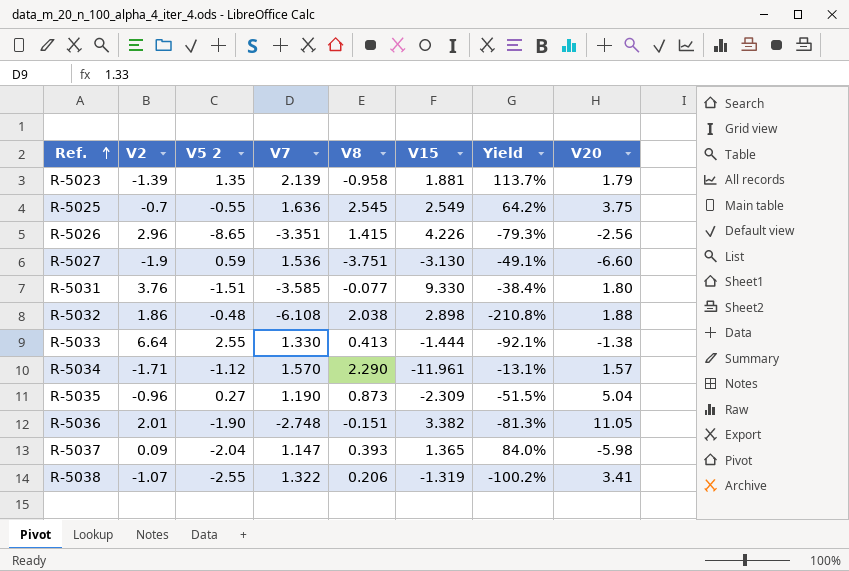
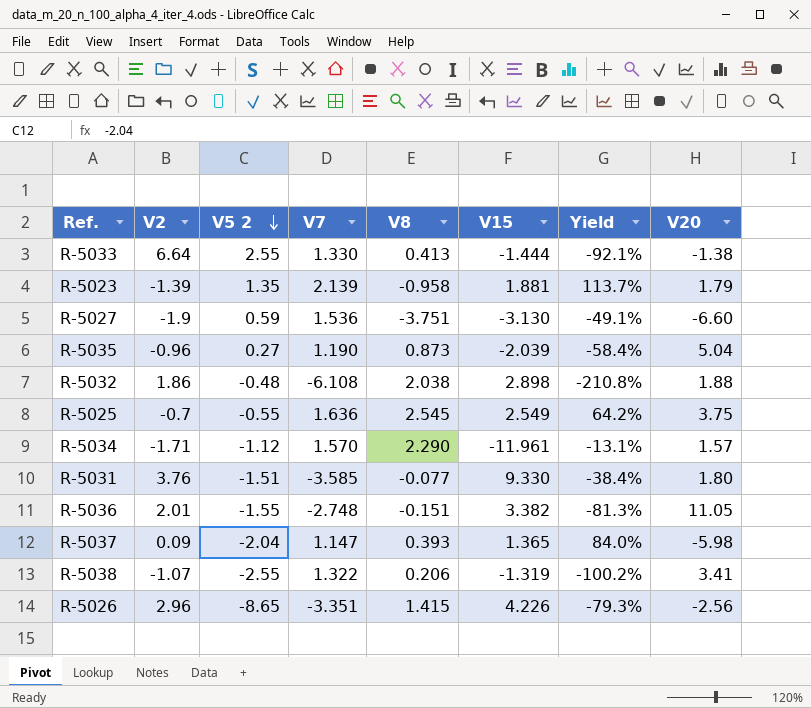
row order: Ref. ascending -> V5 2 descending
R-5035 | V15: -2.309 -> -2.039
R-5035 | Yield: -51.5% -> -58.4%
R-5036 | V5 2: -1.90 -> -1.55

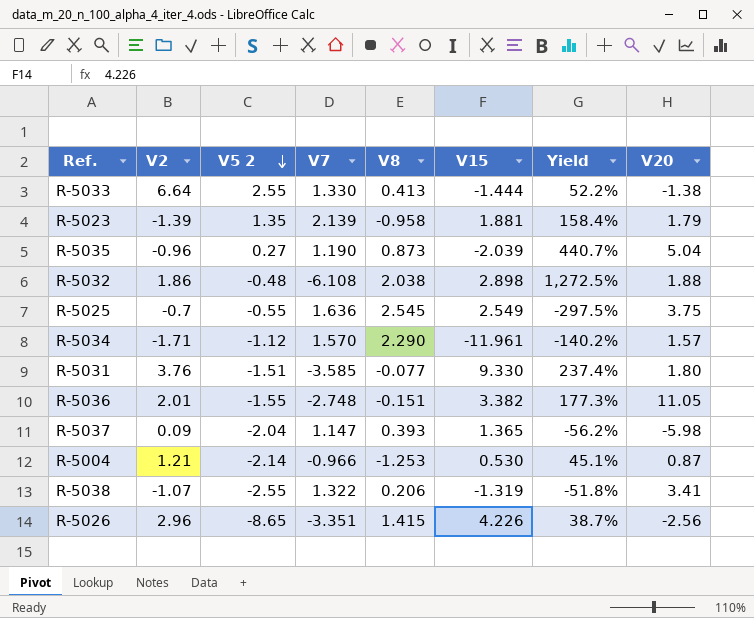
column Yield | formula: [V7] / [V15] -> [V7] / [V5 2]
row R-5027: -1.9 | 0.59 | 1.536 | -3.751 | -3.130 | -49.1% | -6.60 -> none
row R-5004: none -> 1.21 | -2.14 | -0.966 | -1.253 | 0.530 | 45.1% | 0.87

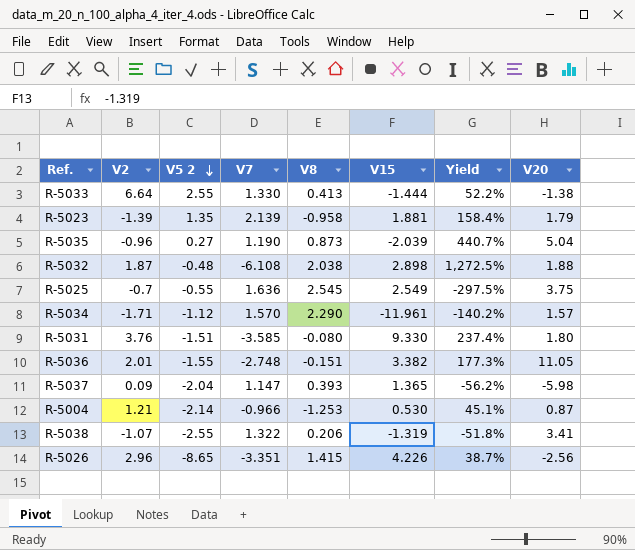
R-5032 | V2: 1.86 -> 1.87
R-5031 | V8: -0.077 -> -0.080

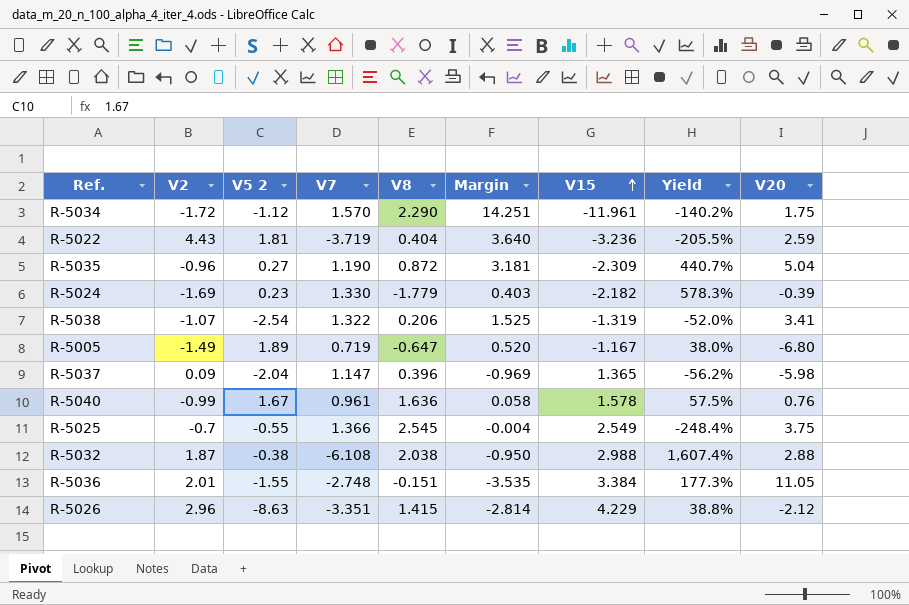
row order: V5 2 descending -> V15 ascending
column Margin | formula: none -> [V8] - [V15]
row R-5033: 6.64 | 2.55 | 1.330 | 0.413 | -1.444 | 52.2% | -1.38 -> none
row R-5023: -1.39 | 1.35 | 2.139 | -0.958 | 1.881 | 158.4% | 1.79 -> none
row R-5031: 3.76 | -1.51 | -3.585 | -0.080 | 9.330 | 237.4% | 1.80 -> none
row R-5004: 1.21 | -2.14 | -0.966 | -1.253 | 0.530 | 45.1% | 0.87 -> none
R-5034 | V2: -1.71 -> -1.72
R-5034 | V20: 1.57 -> 1.75
row R-5022: none -> 4.43 | 1.81 | -3.719 | 0.404 | 3.640 | -3.236 | -205.5% | 2.59
R-5035 | V8: 0.873 -> 0.872
R-5035 | V15: -2.039 -> -2.309
row R-5024: none -> -1.69 | 0.23 | 1.330 | -1.779 | 0.403 | -2.182 | 578.3% | -0.39
R-5038 | V5 2: -2.55 -> -2.54
R-5038 | Yield: -51.8% -> -52.0%
row R-5005: none -> -1.49 | 1.89 | 0.719 | -0.647 | 0.520 | -1.167 | 38.0% | -6.80
R-5037 | V8: 0.393 -> 0.396
row R-5040: none -> -0.99 | 1.67 | 0.961 | 1.636 | 0.058 | 1.578 | 57.5% | 0.76
R-5025 | V7: 1.636 -> 1.366
R-5025 | Yield: -297.5% -> -248.4%
R-5032 | V5 2: -0.48 -> -0.38
R-5032 | V15: 2.898 -> 2.988
R-5032 | Yield: 1,272.5% -> 1,607.4%
R-5032 | V20: 1.88 -> 2.88
R-5036 | V15: 3.382 -> 3.384
R-5026 | V5 2: -8.65 -> -8.63
R-5026 | V15: 4.226 -> 4.229
R-5026 | Yield: 38.7% -> 38.8%
R-5026 | V20: -2.56 -> -2.12

